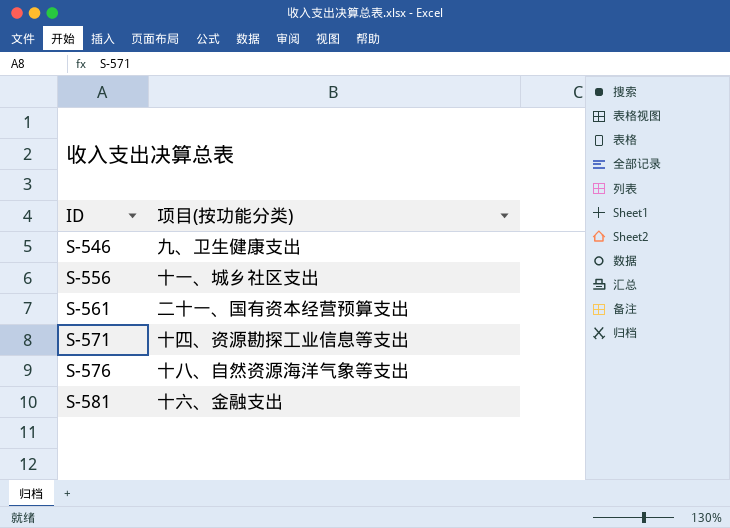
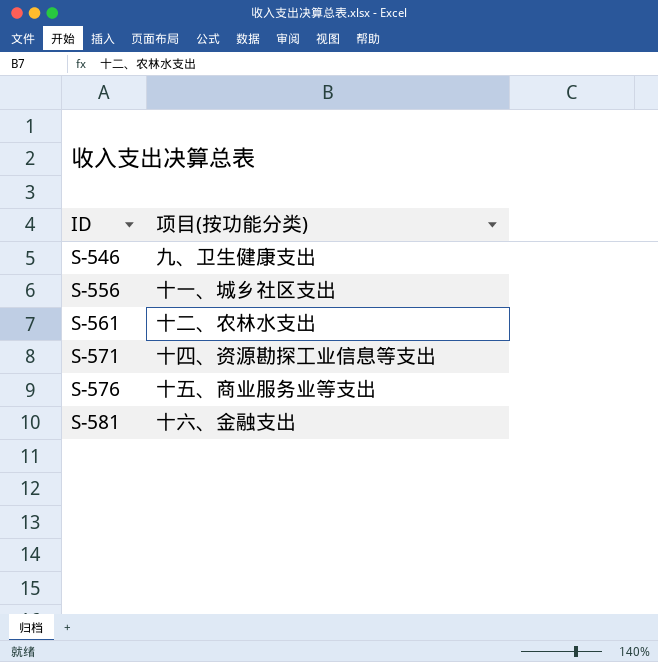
S-561 | 项目(按功能分类): 二十一、国有资本经营预算支出 -> 十二、农林水支出
S-576 | 项目(按功能分类): 十八、自然资源海洋气象等支出 -> 十五、商业服务业等支出

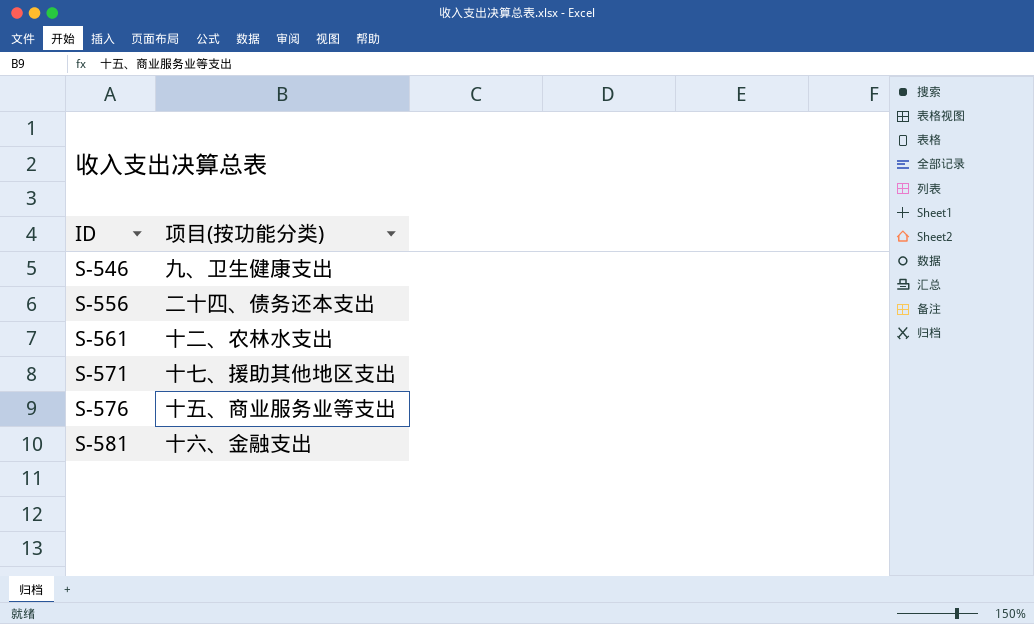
S-556 | 项目(按功能分类): 十一、城乡社区支出 -> 二十四、债务还本支出
S-571 | 项目(按功能分类): 十四、资源勘探工业信息等支出 -> 十七、援助其他地区支出

